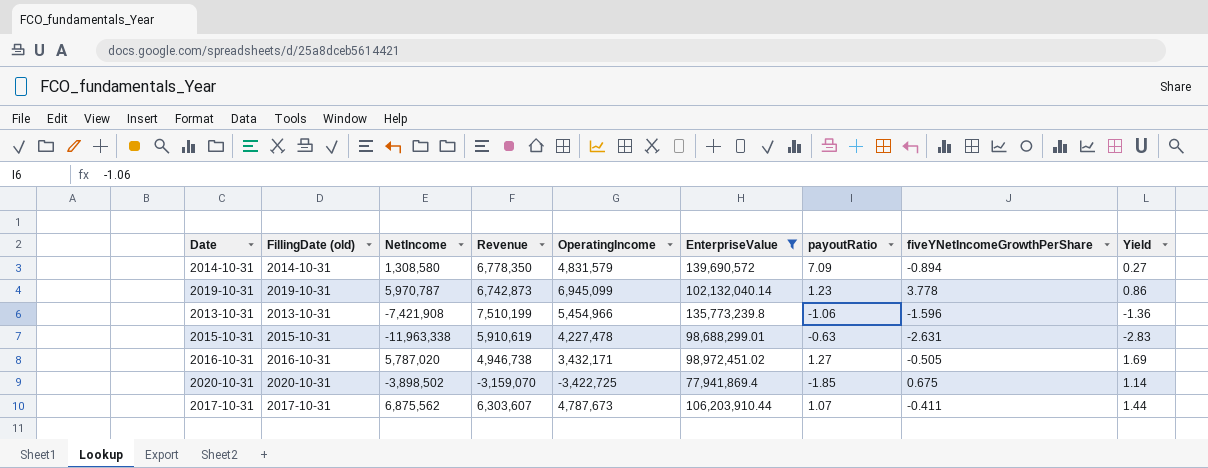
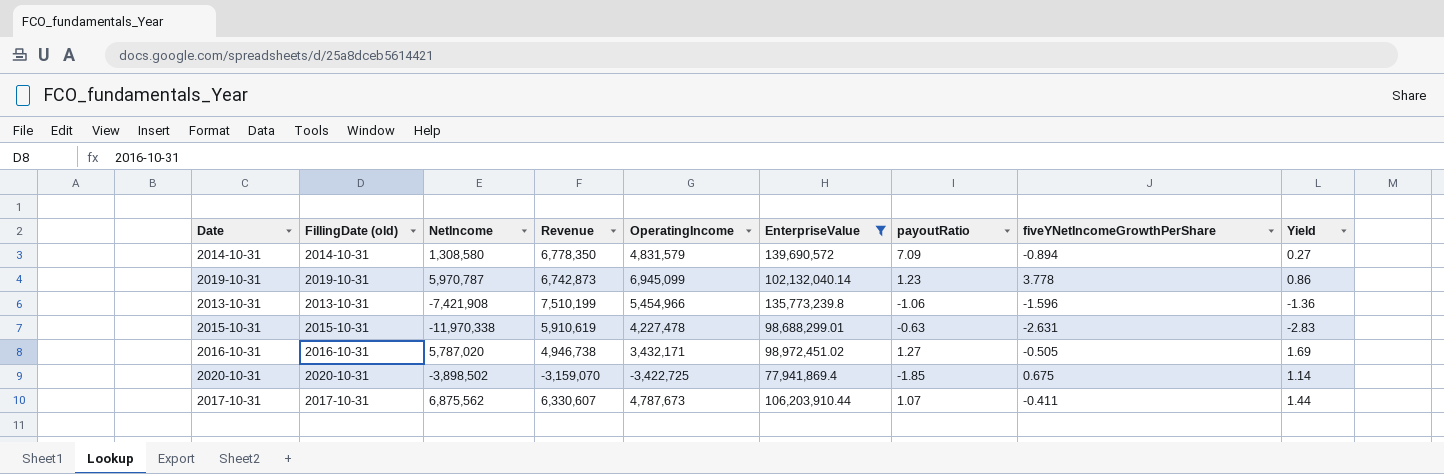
2015-10-31 | NetIncome: -11,963,338 -> -11,970,338
2017-10-31 | Revenue: 6,303,607 -> 6,330,607

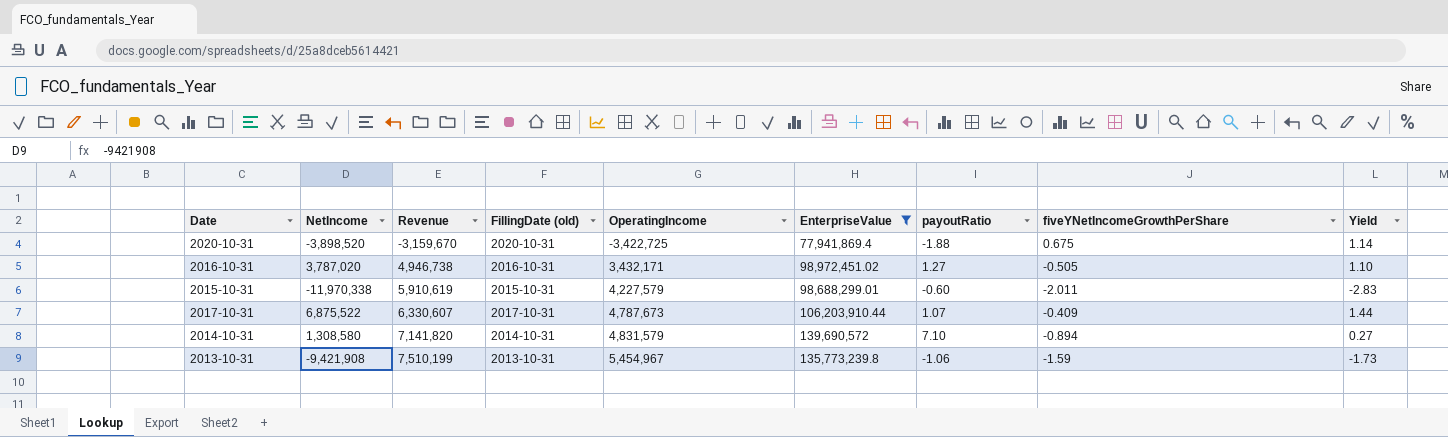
row order: none -> Revenue ascending
column FillingDate (old) | position: 2 -> 4
row 2019-10-31: 2019-10-31 | 5,970,787 | 6,742,873 | 6,945,099 | 102,132,040.14 | 1.23 | 3.778 | 0.86 -> none
2020-10-31 | NetIncome: -3,898,502 -> -3,898,520
2020-10-31 | Revenue: -3,159,070 -> -3,159,670
2020-10-31 | payoutRatio: -1.85 -> -1.88
2016-10-31 | NetIncome: 5,787,020 -> 3,787,020
2016-10-31 | Yield: 1.69 -> 1.10
2015-10-31 | OperatingIncome: 4,227,478 -> 4,227,579
2015-10-31 | payoutRatio: -0.63 -> -0.60
2015-10-31 | fiveYNetIncomeGrowthPerShare: -2.631 -> -2.011
2017-10-31 | NetIncome: 6,875,562 -> 6,875,522
2017-10-31 | fiveYNetIncomeGrowthPerShare: -0.411 -> -0.409
2014-10-31 | Revenue: 6,778,350 -> 7,141,820
2014-10-31 | payoutRatio: 7.09 -> 7.10
2013-10-31 | NetIncome: -7,421,908 -> -9,421,908
2013-10-31 | OperatingIncome: 5,454,966 -> 5,454,967
2013-10-31 | fiveYNetIncomeGrowthPerShare: -1.596 -> -1.59
2013-10-31 | Yield: -1.36 -> -1.73

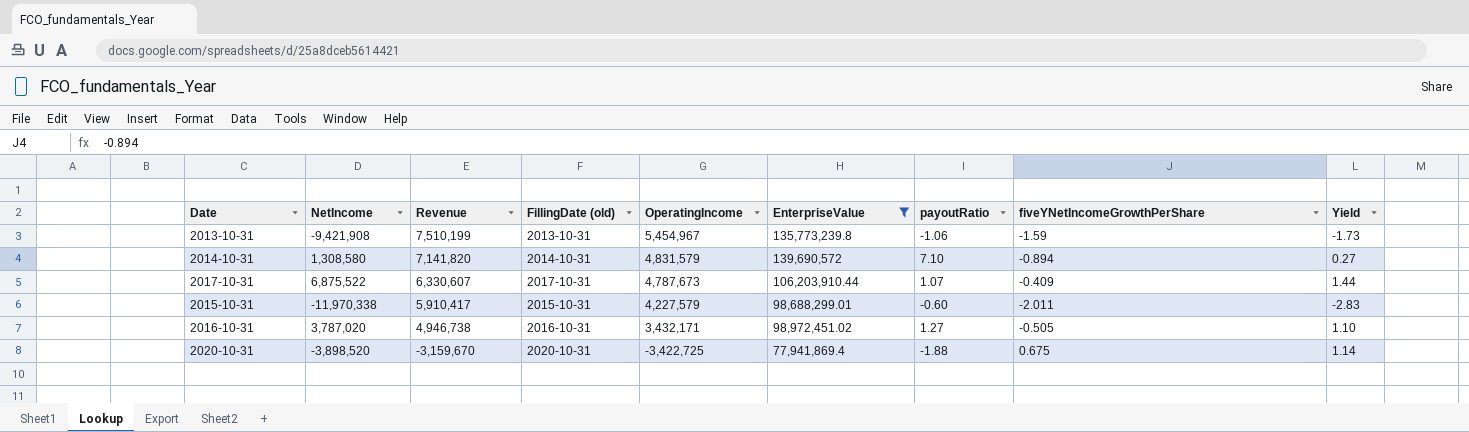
row order: Revenue ascending -> Revenue descending
2015-10-31 | Revenue: 5,910,619 -> 5,910,417

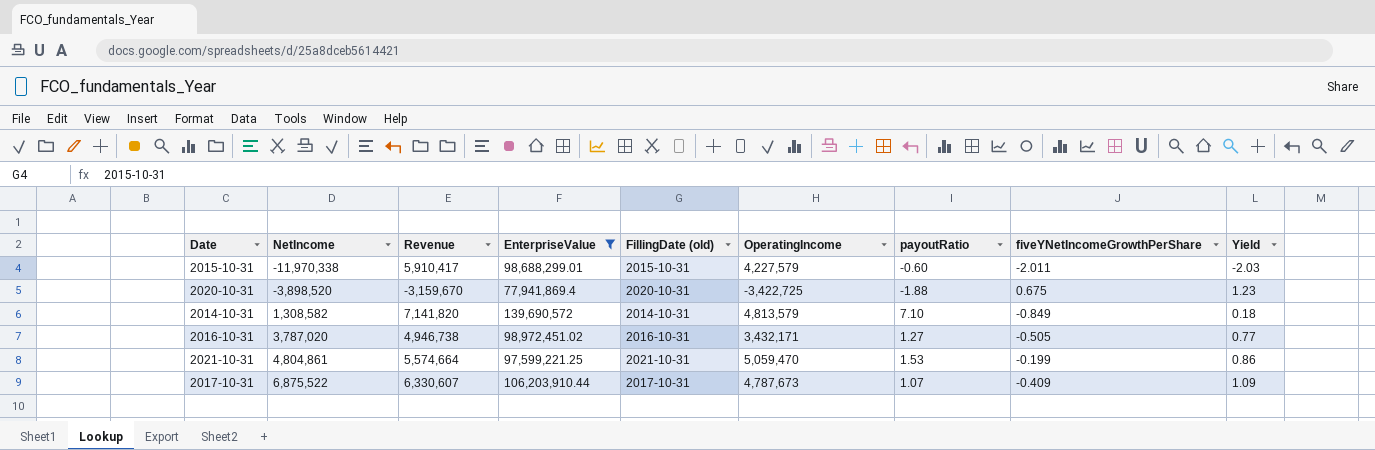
row order: Revenue descending -> NetIncome ascending
column EnterpriseValue | position: 6 -> 4
column Yield | formula: [NetIncome] / [OperatingIncome] -> [NetIncome] / [Revenue]
row 2013-10-31: -9,421,908 | 7,510,199 | 2013-10-31 | 5,454,967 | 135,773,239.8 | -1.06 | -1.59 | -1.73 -> none
2014-10-31 | NetIncome: 1,308,580 -> 1,308,582
2014-10-31 | OperatingIncome: 4,831,579 -> 4,813,579
2014-10-31 | fiveYNetIncomeGrowthPerShare: -0.894 -> -0.849
row 2021-10-31: none -> 4,804,861 | 5,574,664 | 97,599,221.25 | 2021-10-31 | 5,059,470 | 1.53 | -0.199 | 0.86

